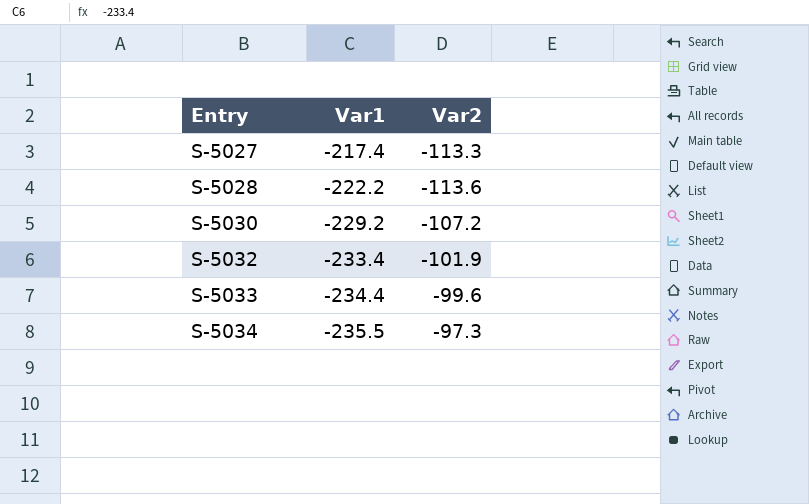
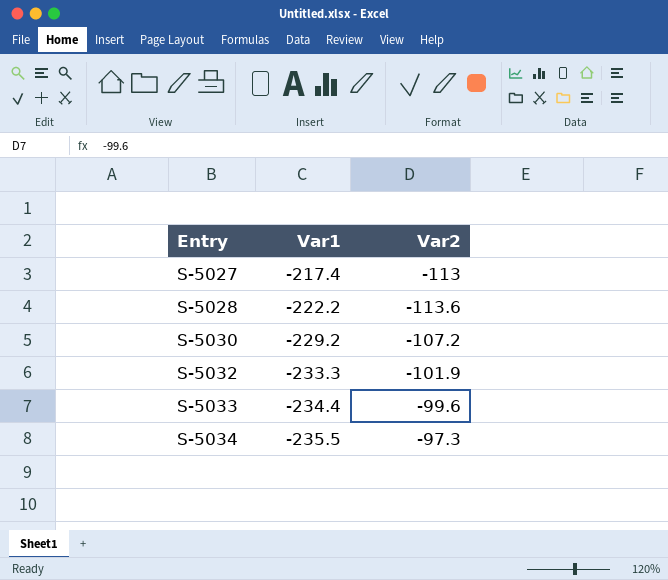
S-5027 | Var2: -113.3 -> -113
S-5032 | Var1: -233.4 -> -233.3

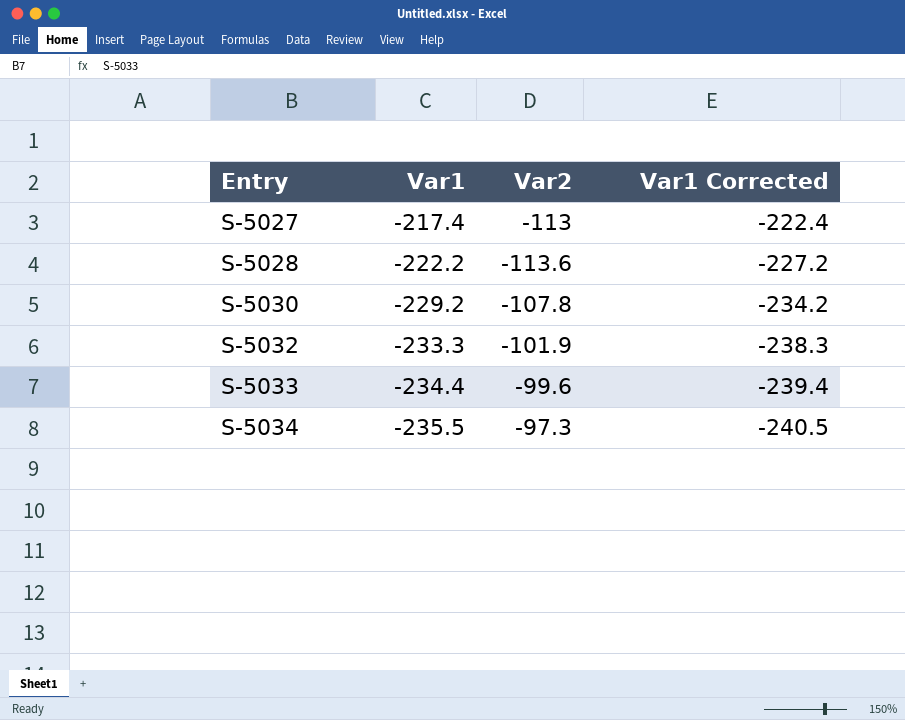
column Var1 Corrected | formula: none -> [Var1] - 5
S-5030 | Var2: -107.2 -> -107.8

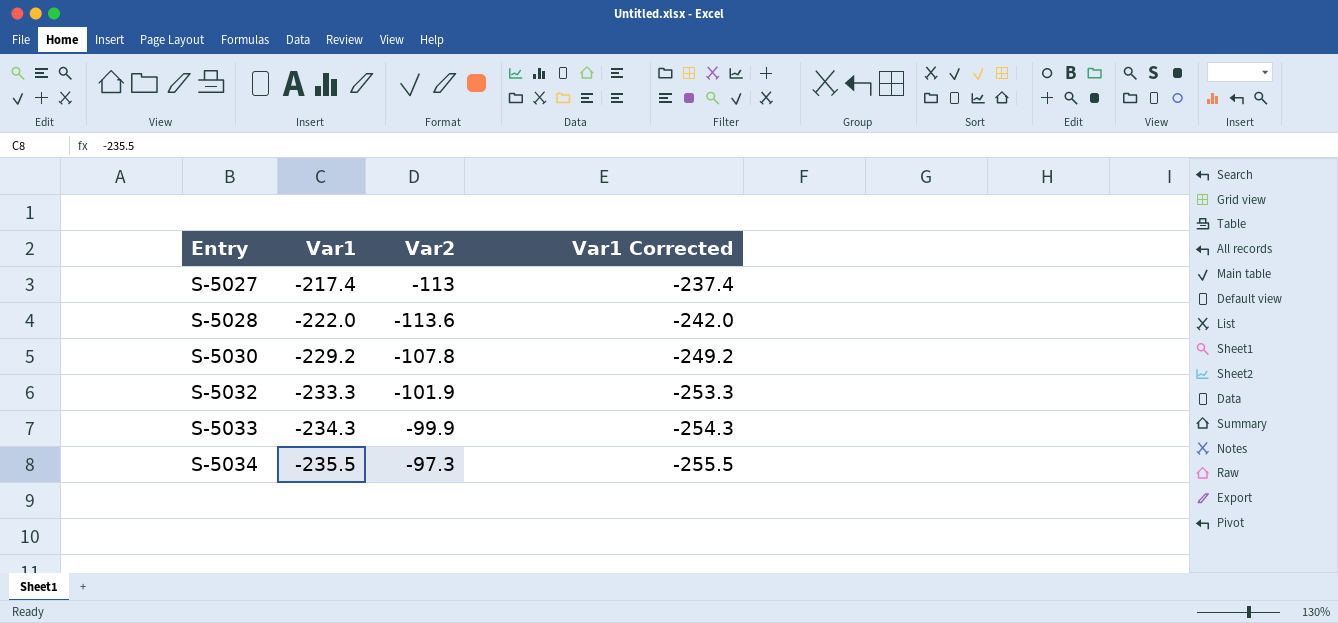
column Var1 Corrected | formula: [Var1] - 5 -> [Var1] - 20
S-5028 | Var1: -222.2 -> -222.0
S-5033 | Var1: -234.4 -> -234.3
S-5033 | Var2: -99.6 -> -99.9

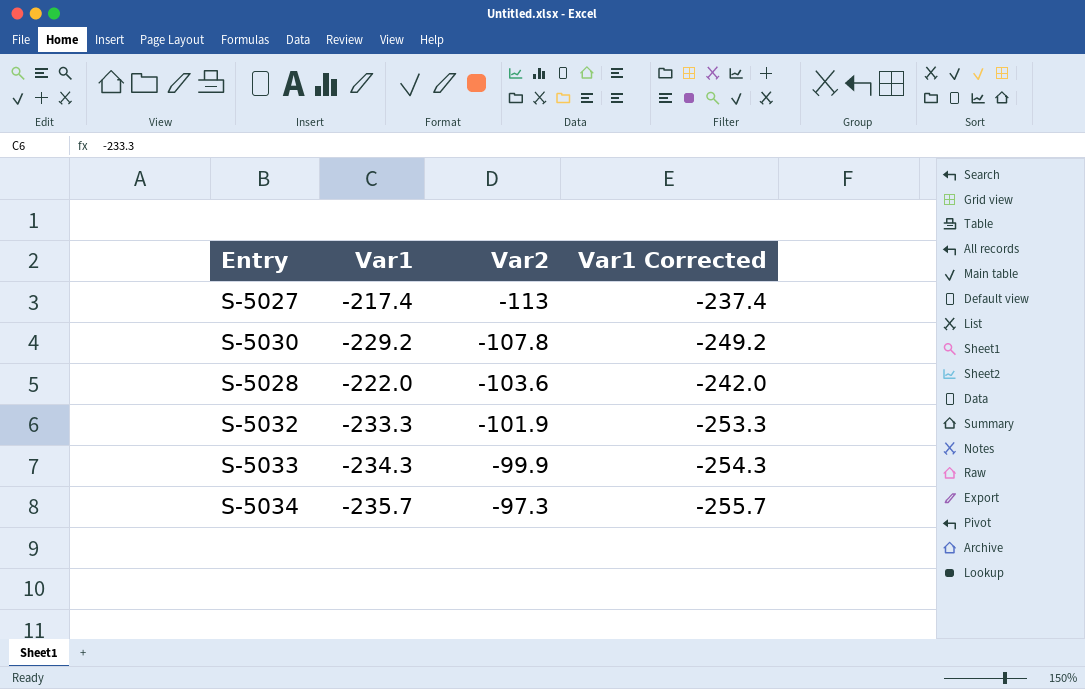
row order: Entry ascending -> Var2 ascending
S-5028 | Var2: -113.6 -> -103.6
S-5034 | Var1: -235.5 -> -235.7
S-5034 | Var1 Corrected: -255.5 -> -255.7

